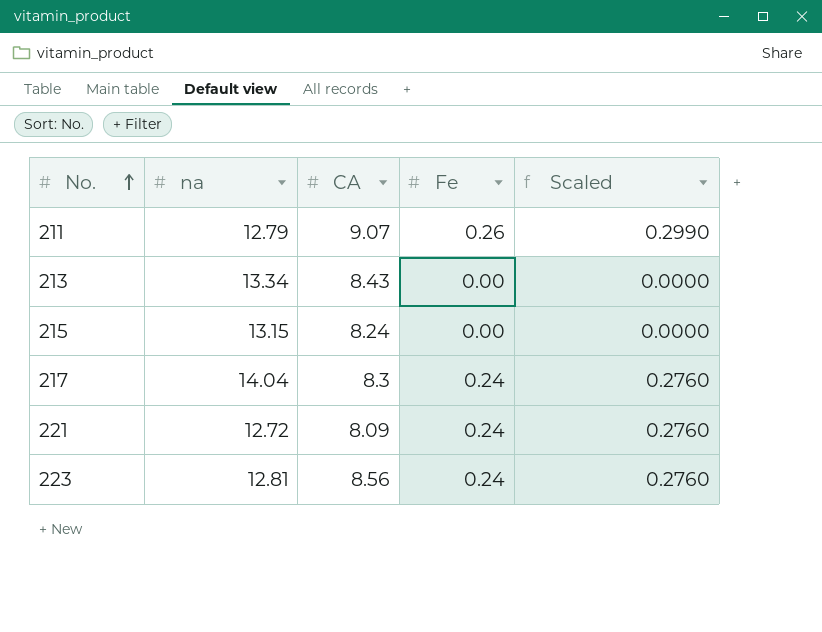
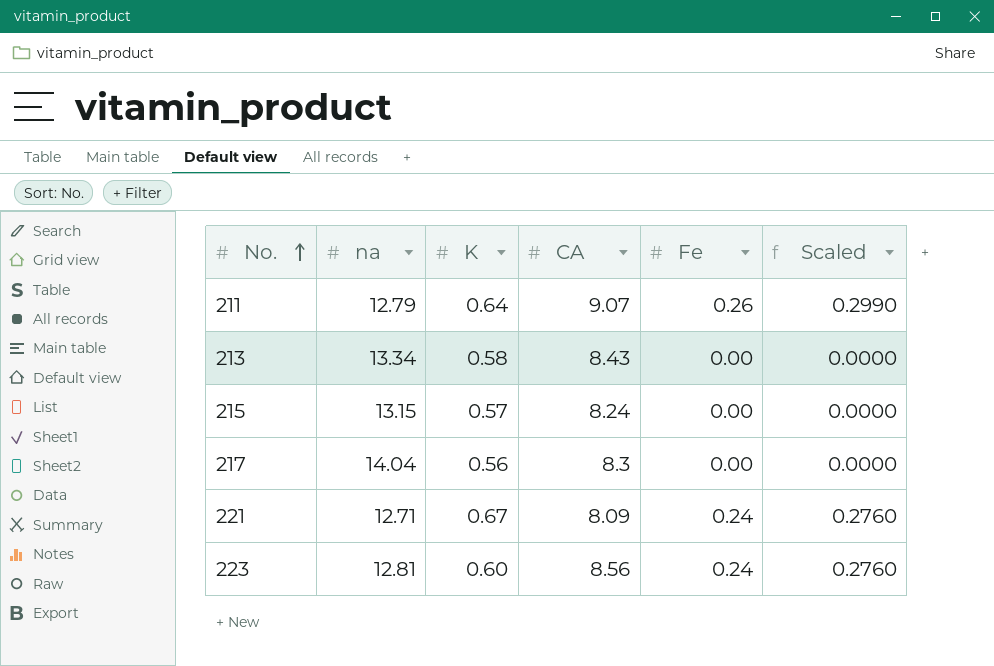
column K | position: none -> 3
217 | Fe: 0.24 -> 0.00
217 | Scaled: 0.2760 -> 0.0000
221 | na: 12.72 -> 12.71

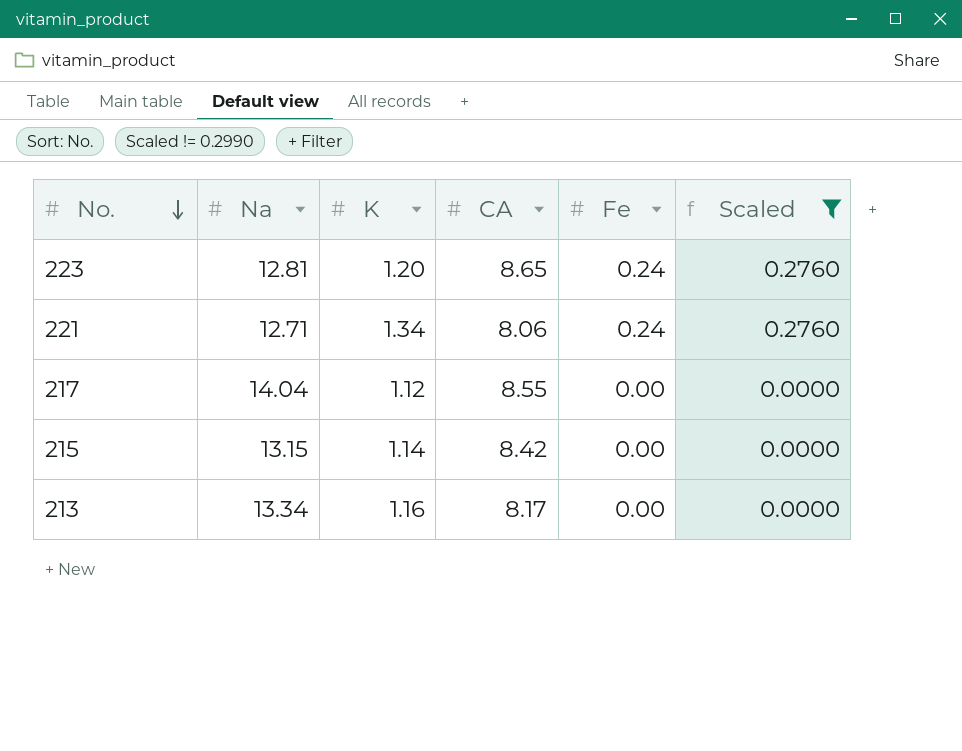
filter: none -> Scaled != 0.2990
row order: No. ascending -> No. descending
column name: na -> Na
223 | K: 0.60 -> 1.20
223 | CA: 8.56 -> 8.65
221 | K: 0.67 -> 1.34
221 | CA: 8.09 -> 8.06
217 | K: 0.56 -> 1.12
217 | CA: 8.3 -> 8.55
215 | K: 0.57 -> 1.14
215 | CA: 8.24 -> 8.42
213 | K: 0.58 -> 1.16
213 | CA: 8.43 -> 8.17

